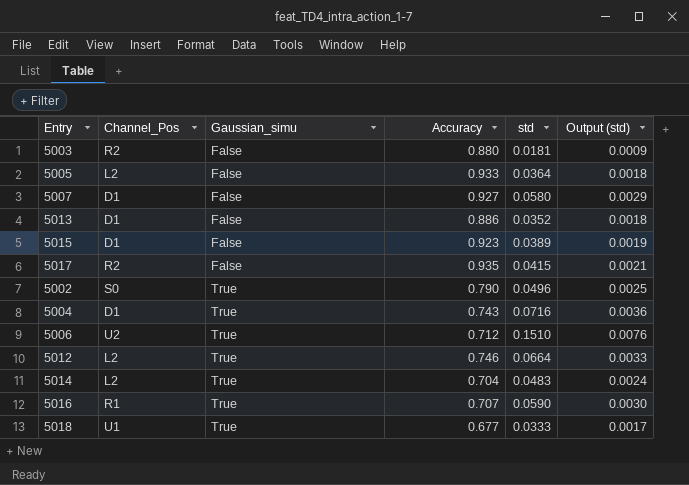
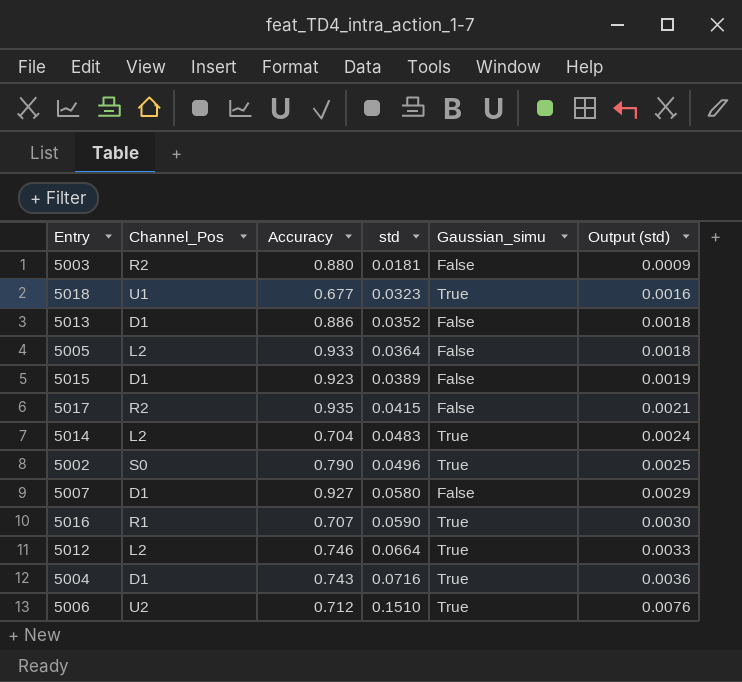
row order: Gaussian_simu ascending -> std ascending
column Gaussian_simu | position: 3 -> 5
5018 | std: 0.0333 -> 0.0323
5018 | Output (std): 0.0017 -> 0.0016

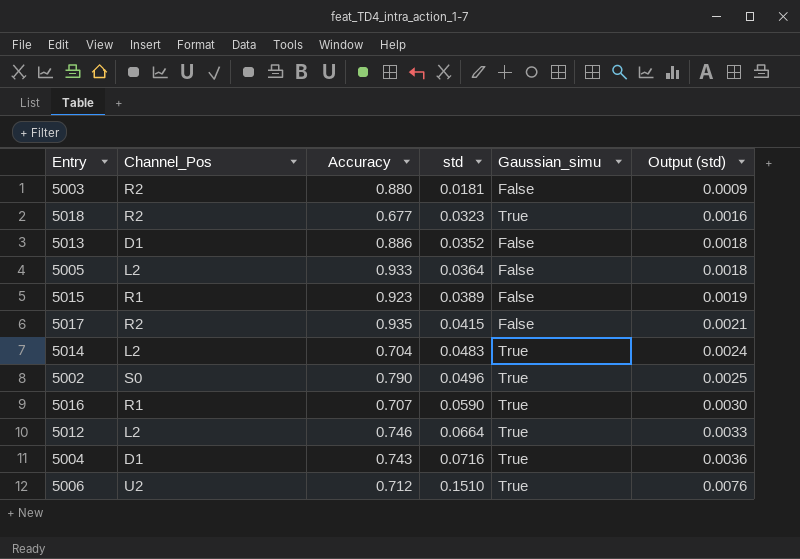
row 5007: D1 | 0.927 | 0.0580 | False | 0.0029 -> none
5018 | Channel_Pos: U1 -> R2
5015 | Channel_Pos: D1 -> R1

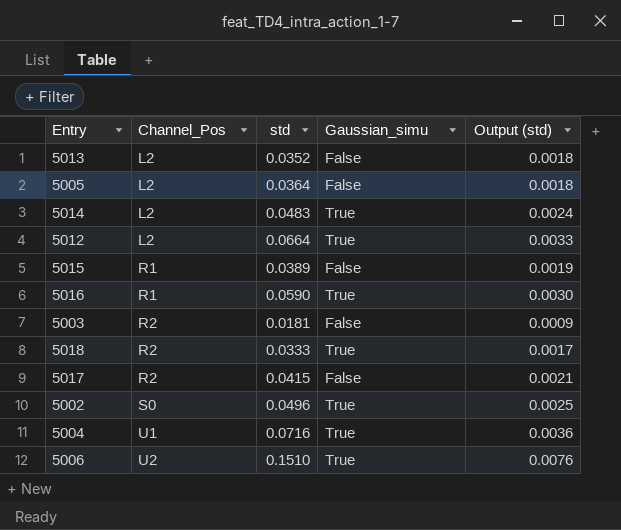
row order: std ascending -> Channel_Pos ascending
column Accuracy | position: 3 -> none
5013 | Channel_Pos: D1 -> L2
5018 | std: 0.0323 -> 0.0333
5018 | Output (std): 0.0016 -> 0.0017
5004 | Channel_Pos: D1 -> U1

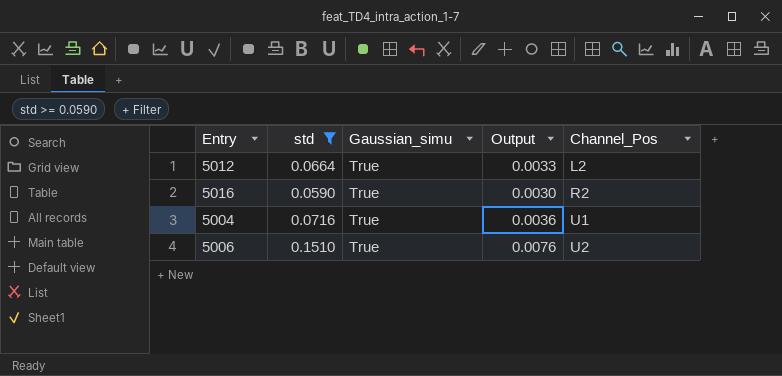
filter: none -> std >= 0.0590
column name: Output (std) -> Output
column Channel_Pos | position: 2 -> 5
5016 | Channel_Pos: R1 -> R2

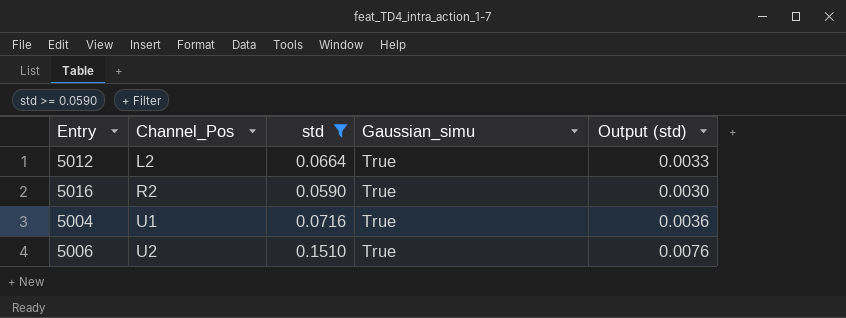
column Channel_Pos | position: 5 -> 2
column name: Output -> Output (std)

